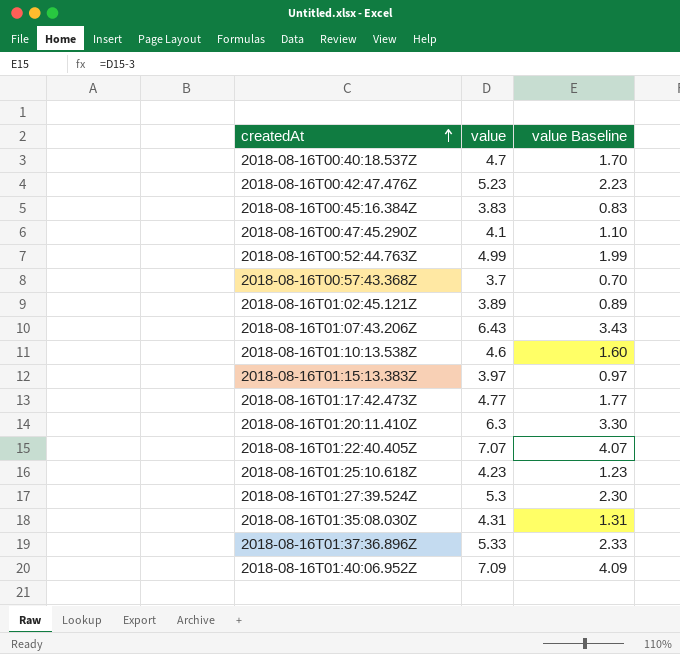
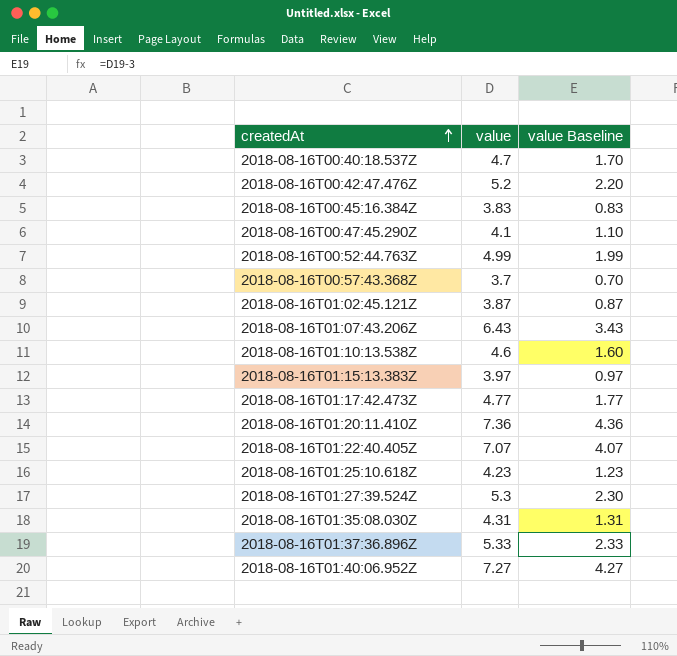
2018-08-16T00:42:47.476Z | value: 5.23 -> 5.2
2018-08-16T00:42:47.476Z | value Baseline: 2.23 -> 2.20
2018-08-16T01:02:45.121Z | value: 3.89 -> 3.87
2018-08-16T01:02:45.121Z | value Baseline: 0.89 -> 0.87
2018-08-16T01:20:11.410Z | value: 6.3 -> 7.36
2018-08-16T01:20:11.410Z | value Baseline: 3.30 -> 4.36
2018-08-16T01:40:06.952Z | value: 7.09 -> 7.27
2018-08-16T01:40:06.952Z | value Baseline: 4.09 -> 4.27

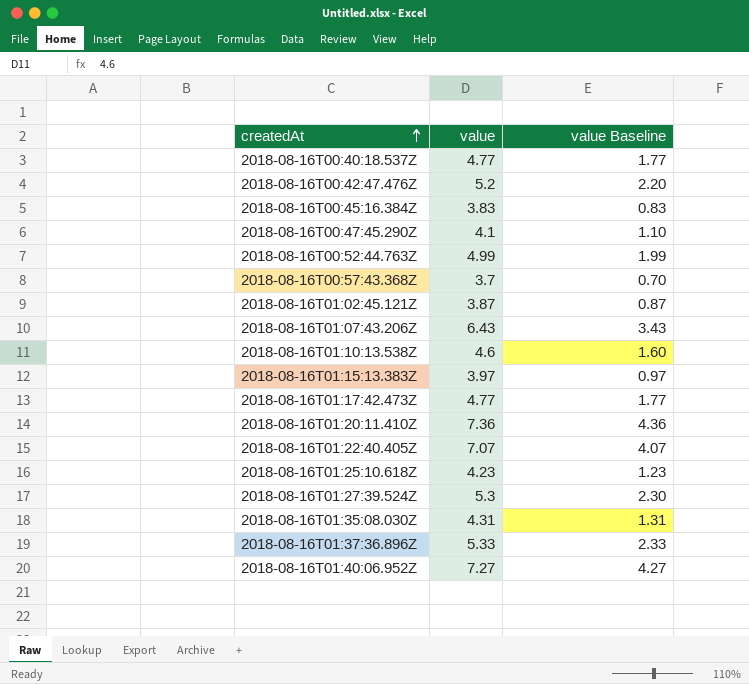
2018-08-16T00:40:18.537Z | value: 4.7 -> 4.77
2018-08-16T00:40:18.537Z | value Baseline: 1.70 -> 1.77

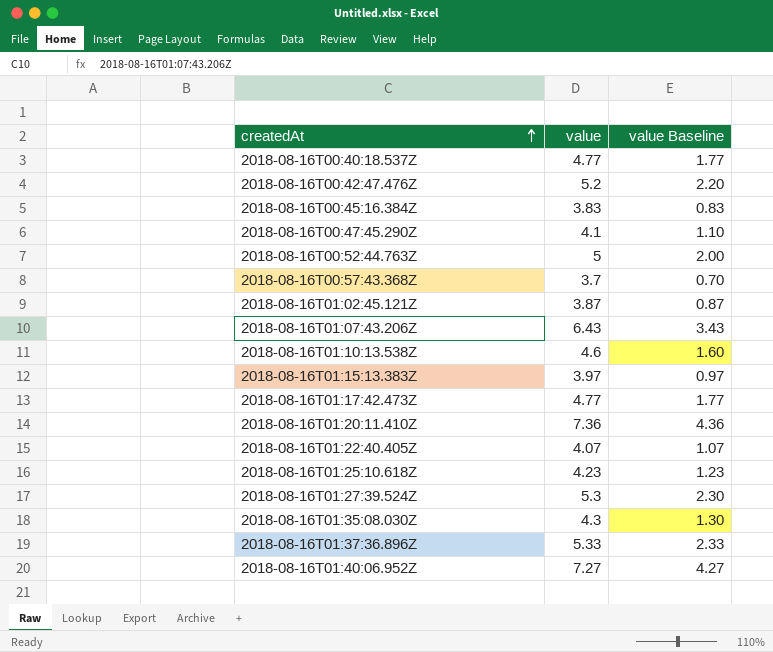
2018-08-16T00:52:44.763Z | value: 4.99 -> 5
2018-08-16T00:52:44.763Z | value Baseline: 1.99 -> 2.00
2018-08-16T01:22:40.405Z | value: 7.07 -> 4.07
2018-08-16T01:22:40.405Z | value Baseline: 4.07 -> 1.07
2018-08-16T01:35:08.030Z | value: 4.31 -> 4.3
2018-08-16T01:35:08.030Z | value Baseline: 1.31 -> 1.30

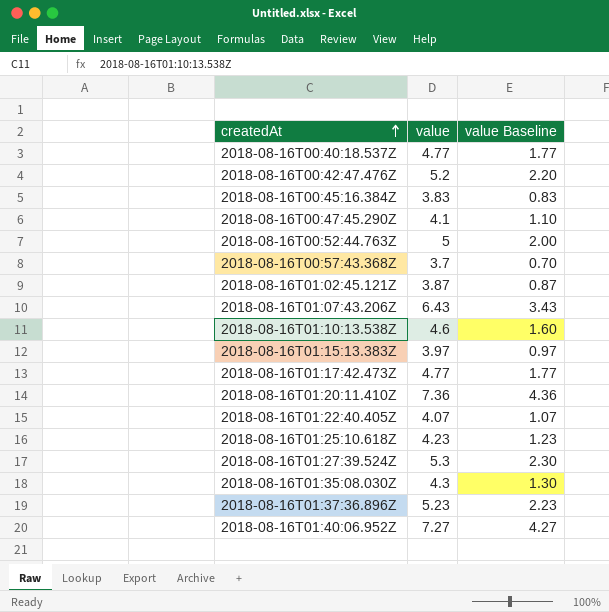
2018-08-16T01:37:36.896Z | value: 5.33 -> 5.23
2018-08-16T01:37:36.896Z | value Baseline: 2.33 -> 2.23

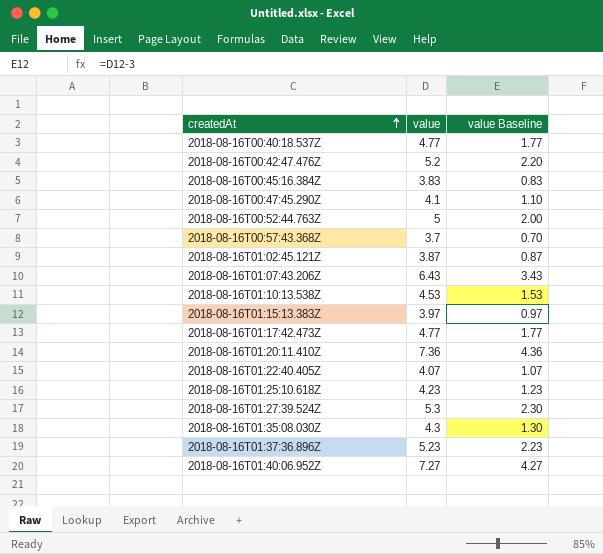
2018-08-16T01:10:13.538Z | value: 4.6 -> 4.53
2018-08-16T01:10:13.538Z | value Baseline: 1.60 -> 1.53

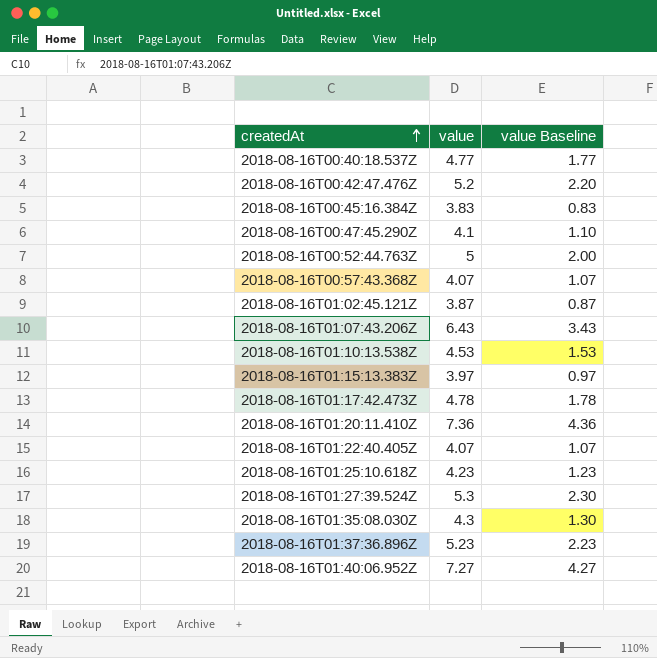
2018-08-16T00:57:43.368Z | value: 3.7 -> 4.07
2018-08-16T00:57:43.368Z | value Baseline: 0.70 -> 1.07
2018-08-16T01:17:42.473Z | value: 4.77 -> 4.78
2018-08-16T01:17:42.473Z | value Baseline: 1.77 -> 1.78

